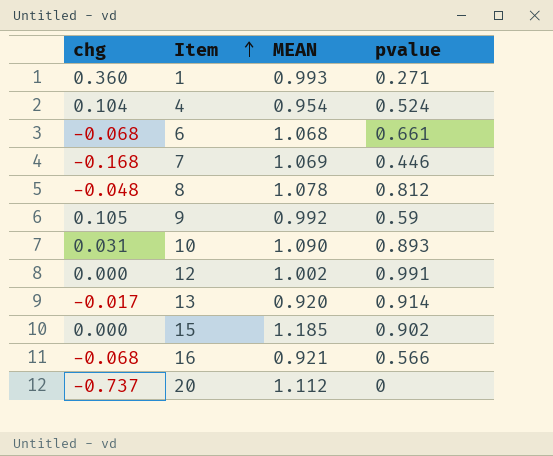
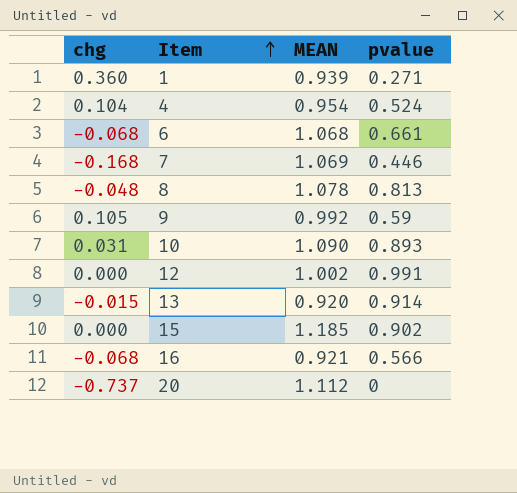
1 | MEAN: 0.993 -> 0.939
8 | pvalue: 0.812 -> 0.813
13 | chg: -0.017 -> -0.015

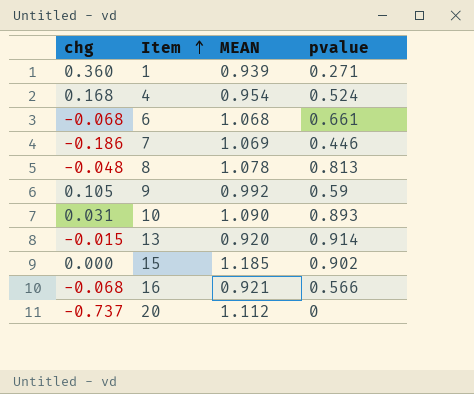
row 12: 0.000 | 1.002 | 0.991 -> none
4 | chg: 0.104 -> 0.168
7 | chg: -0.168 -> -0.186

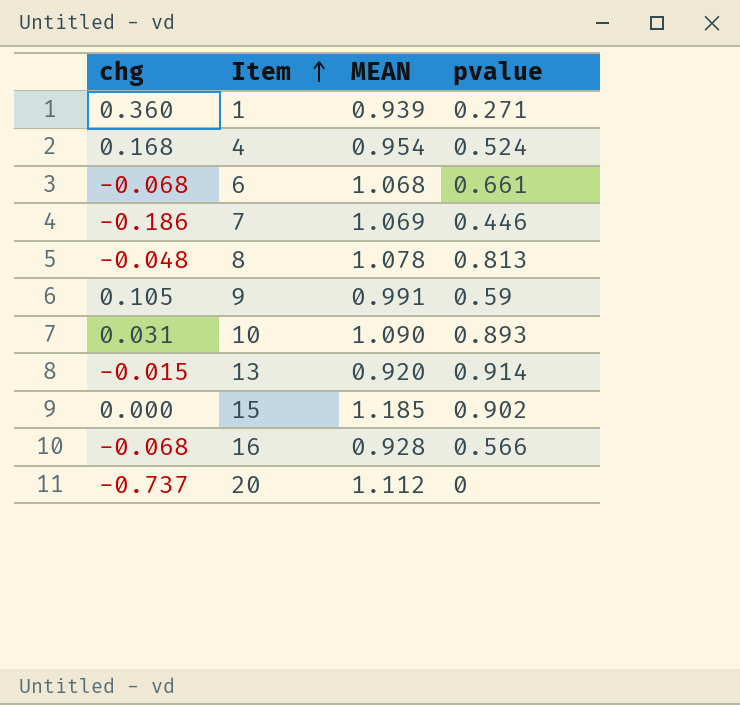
9 | MEAN: 0.992 -> 0.991
16 | MEAN: 0.921 -> 0.928

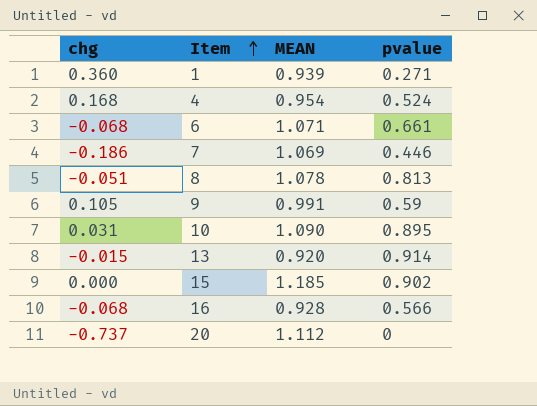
6 | MEAN: 1.068 -> 1.071
8 | chg: -0.048 -> -0.051
10 | pvalue: 0.893 -> 0.895

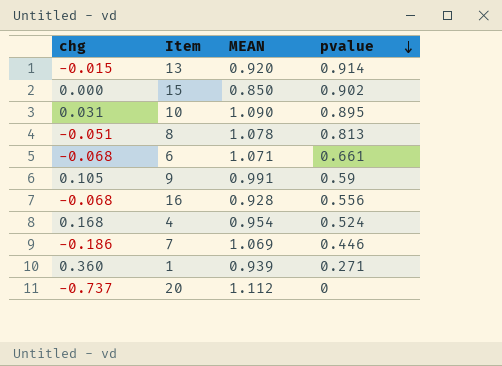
row order: Item ascending -> pvalue descending
15 | MEAN: 1.185 -> 0.850
16 | pvalue: 0.566 -> 0.556

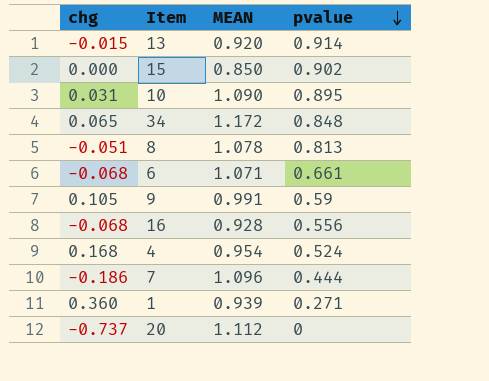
row 34: none -> 0.065 | 1.172 | 0.848
7 | MEAN: 1.069 -> 1.096
7 | pvalue: 0.446 -> 0.444

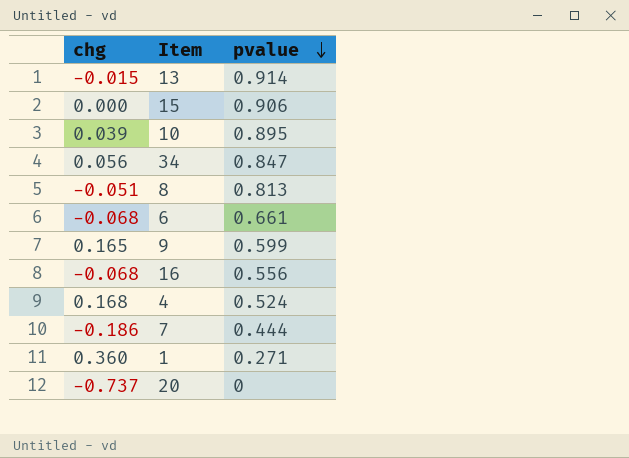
column MEAN | position: 3 -> none
15 | pvalue: 0.902 -> 0.906
10 | chg: 0.031 -> 0.039
34 | chg: 0.065 -> 0.056
34 | pvalue: 0.848 -> 0.847
9 | chg: 0.105 -> 0.165
9 | pvalue: 0.59 -> 0.599

